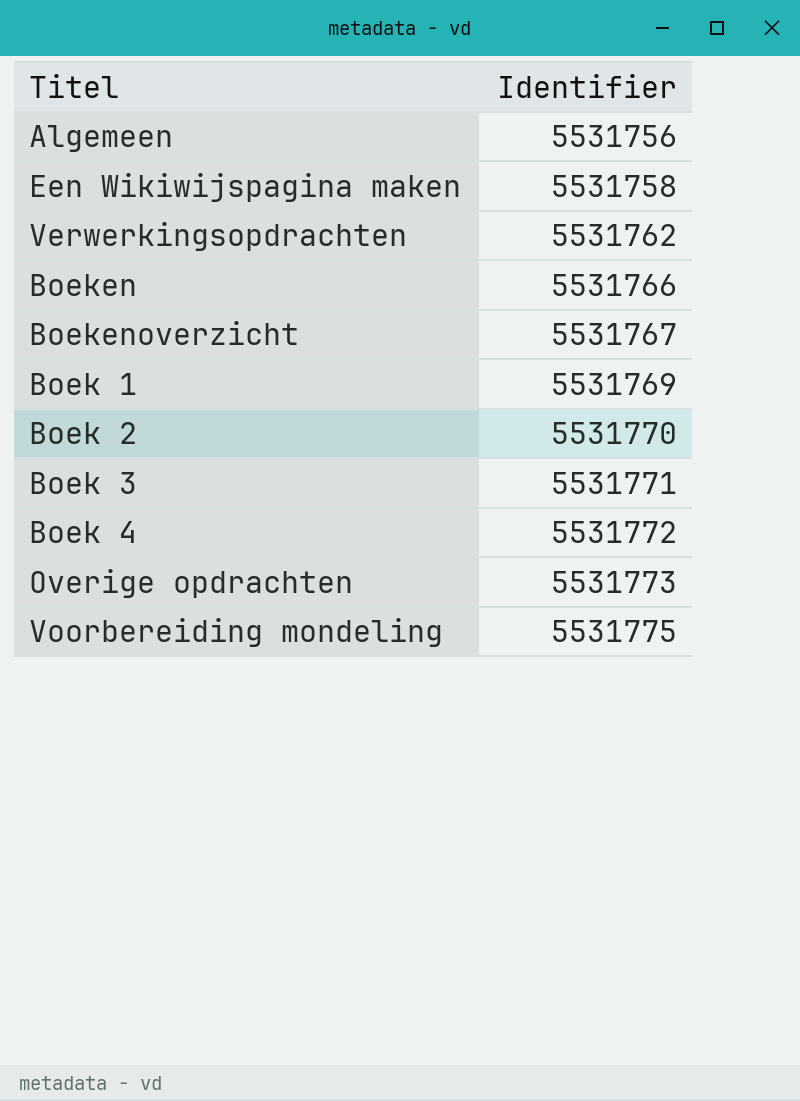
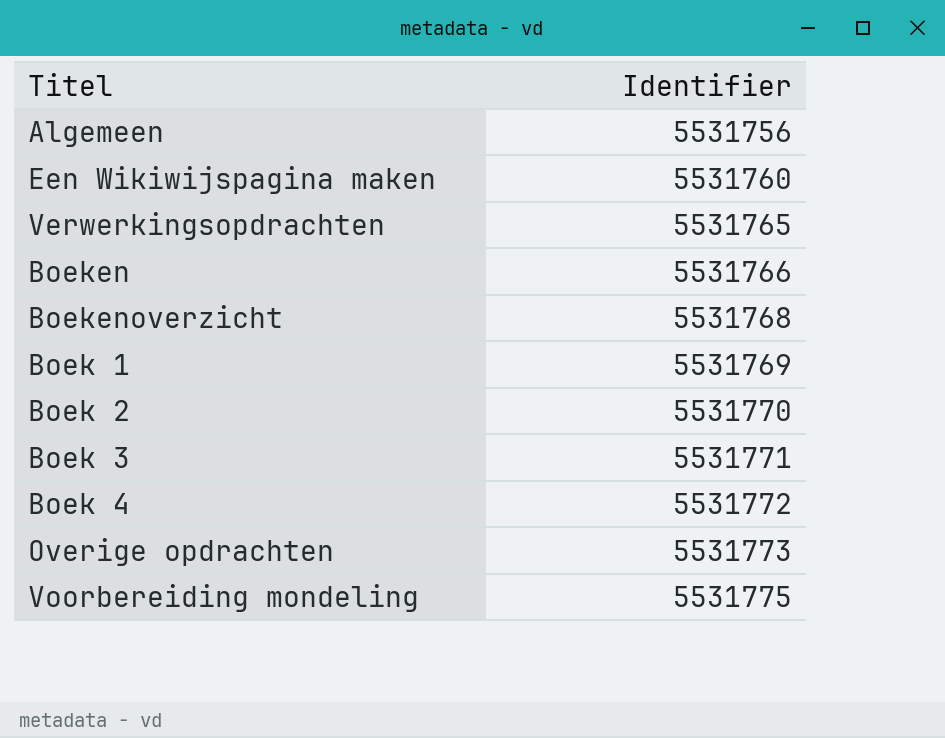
Een Wikiwijspagina maken | Identifier: 5531758 -> 5531760
Verwerkingsopdrachten | Identifier: 5531762 -> 5531765
Boekenoverzicht | Identifier: 5531767 -> 5531768

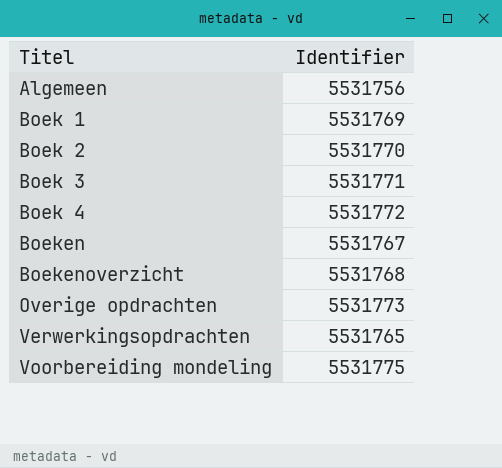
row order: Identifier ascending -> Titel ascending
row Een Wikiwijspagina maken: 5531760 -> none
Boeken | Identifier: 5531766 -> 5531767

